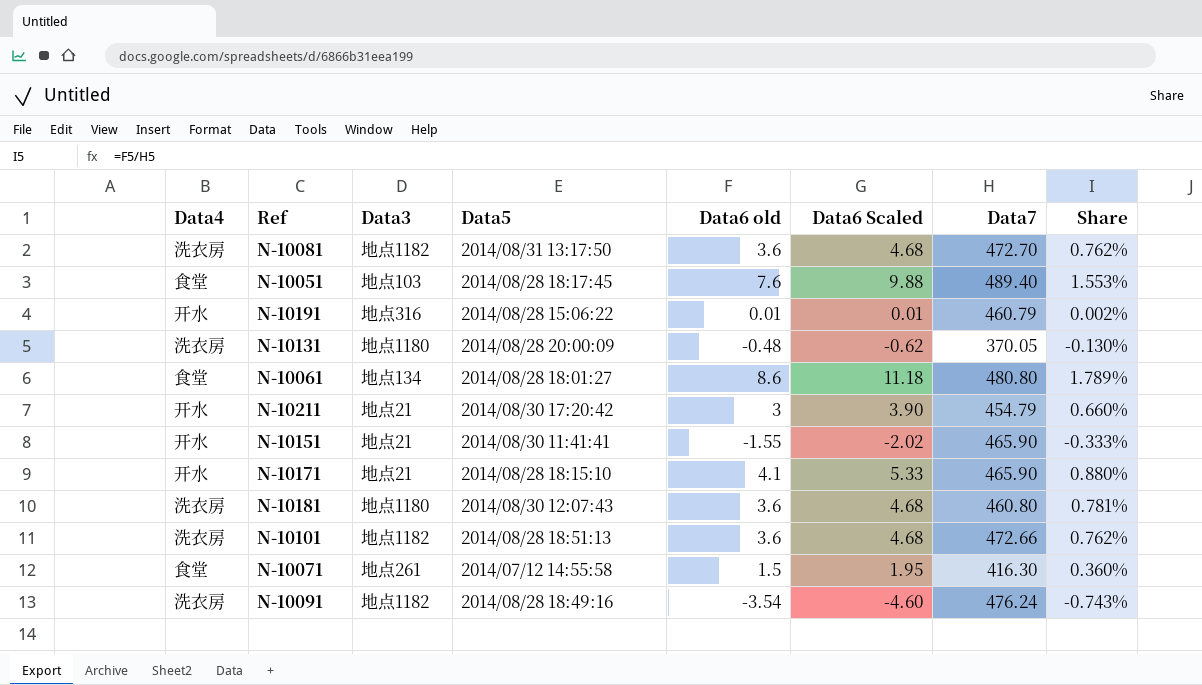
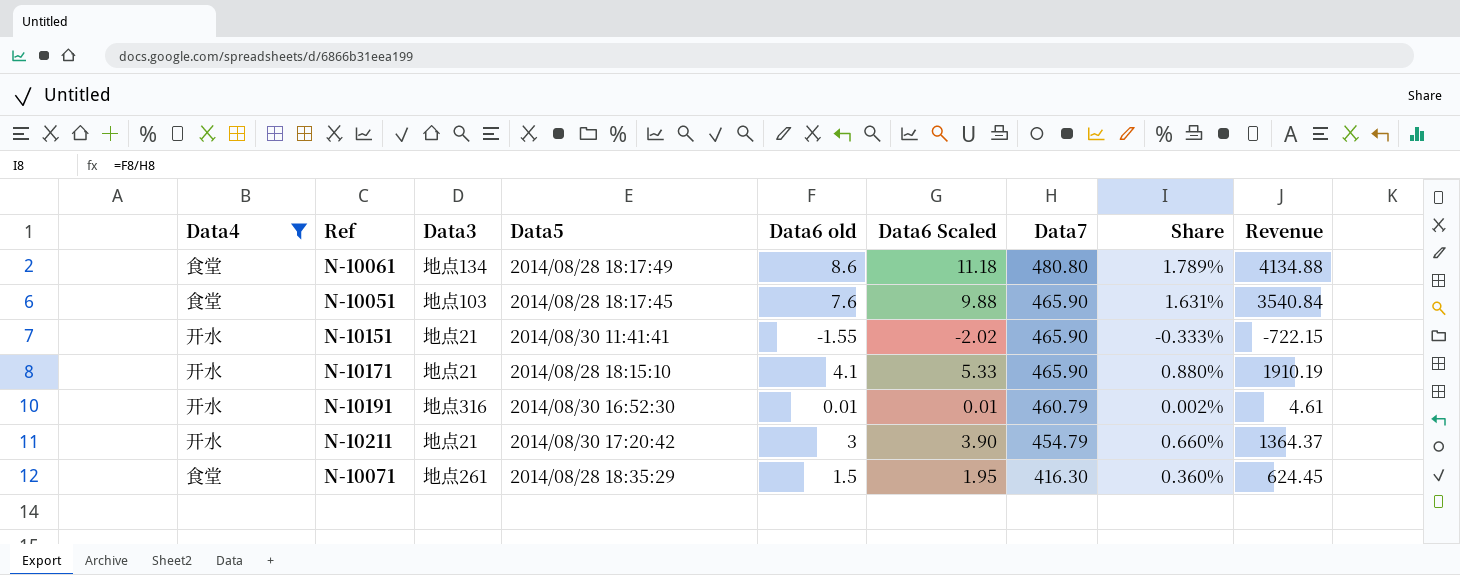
filter: none -> Data4 != 洗衣房
row order: none -> Data7 descending
column Revenue | formula: none -> [Data6 old] * [Data7]
N-10061 | Data5: 2014/08/28 18:01:27 -> 2014/08/28 18:17:49
N-10051 | Data7: 489.40 -> 465.90
N-10051 | Share: 1.553% -> 1.631%
N-10191 | Data5: 2014/08/28 15:06:22 -> 2014/08/30 16:52:30
N-10071 | Data5: 2014/07/12 14:55:58 -> 2014/08/28 18:35:29

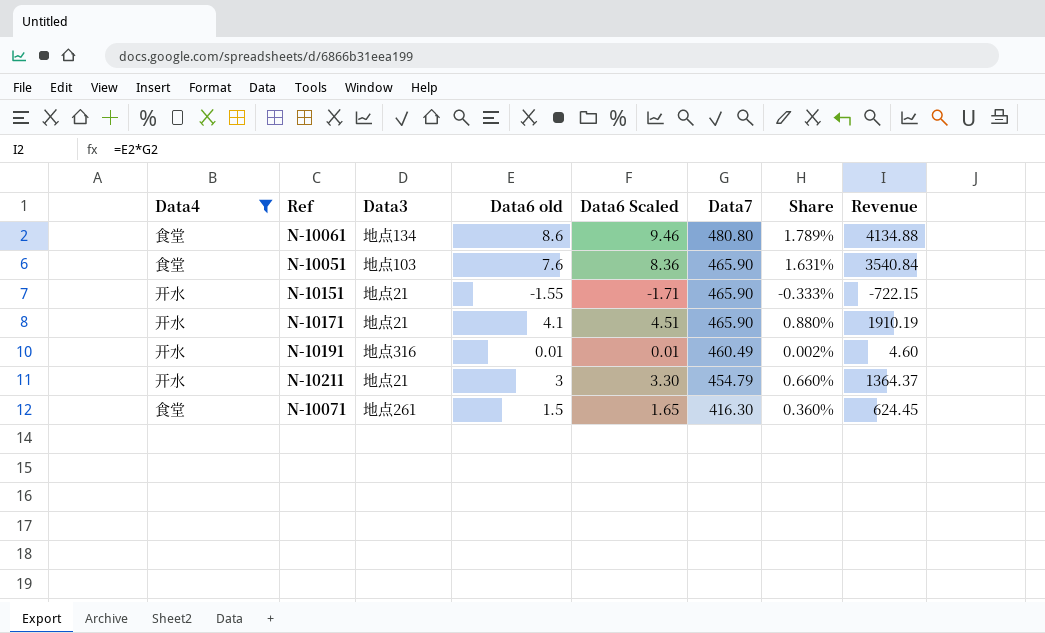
column Data5 | position: 4 -> none
column Data6 Scaled | formula: [Data6 old] * 1.3 -> [Data6 old] * 1.1
N-10191 | Data7: 460.79 -> 460.49
N-10191 | Revenue: 4.61 -> 4.60

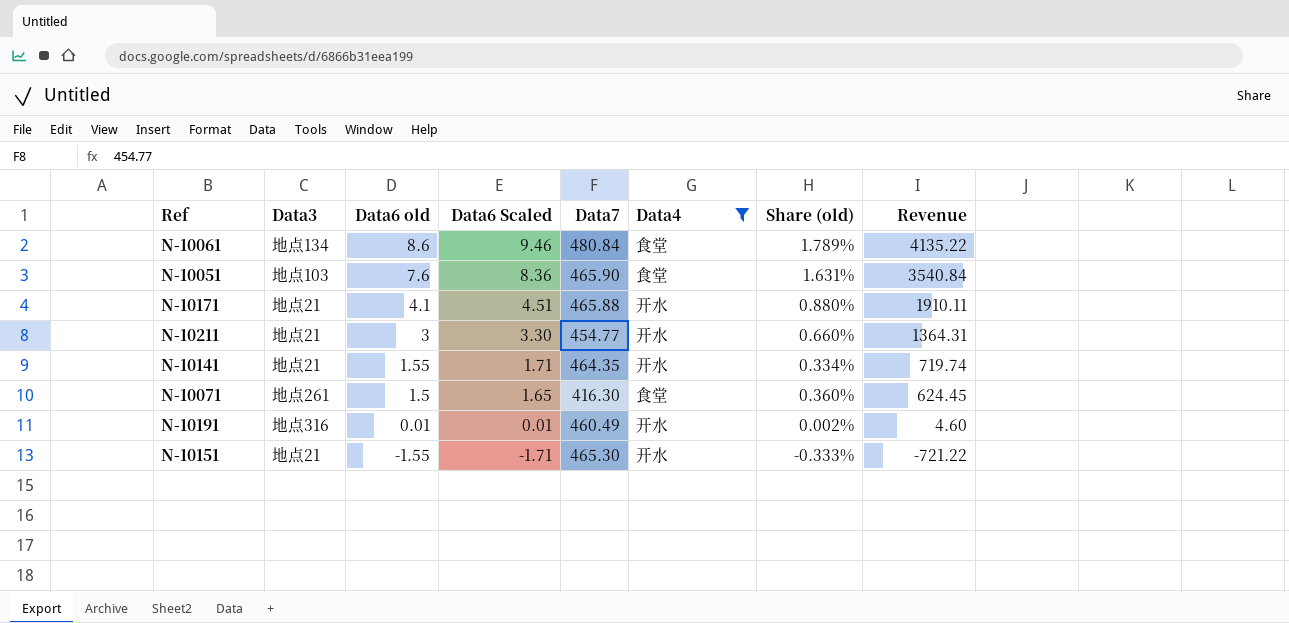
row order: Data7 descending -> Data6 old descending
column Data4 | position: 1 -> 6
column name: Share -> Share (old)
N-10061 | Data7: 480.80 -> 480.84
N-10061 | Revenue: 4134.88 -> 4135.22
N-10171 | Data7: 465.90 -> 465.88
N-10171 | Revenue: 1910.19 -> 1910.11
N-10211 | Data7: 454.79 -> 454.77
N-10211 | Revenue: 1364.37 -> 1364.31
row N-10141: none -> 地点21 | 1.55 | 1.71 | 464.35 | 开水 | 0.334% | 719.74
N-10151 | Data7: 465.90 -> 465.30
N-10151 | Revenue: -722.15 -> -721.22

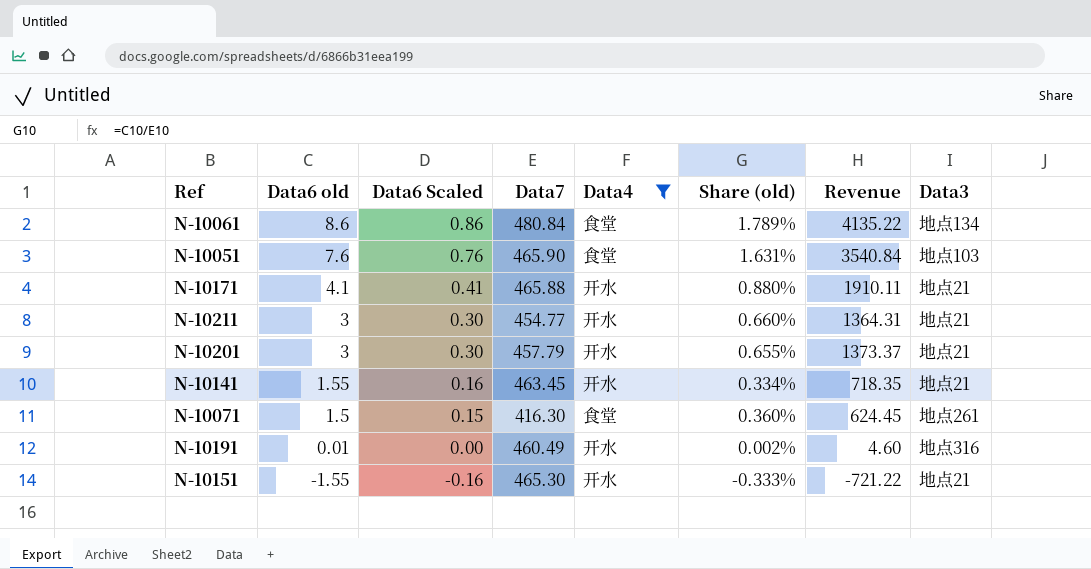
column Data6 Scaled | formula: [Data6 old] * 1.1 -> [Data6 old] * 0.1
column Data3 | position: 2 -> 8
row N-10201: none -> 3 | 0.30 | 457.79 | 开水 | 0.655% | 1373.37 | 地点21
N-10141 | Data7: 464.35 -> 463.45
N-10141 | Revenue: 719.74 -> 718.35

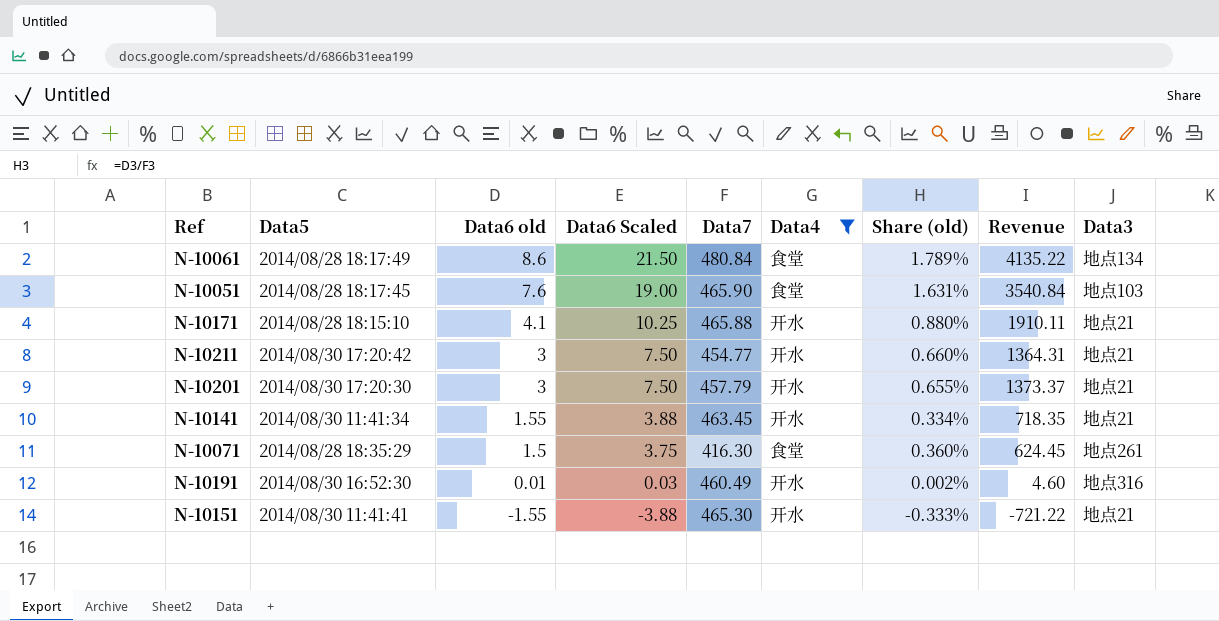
column Data5 | position: none -> 2
column Data6 Scaled | formula: [Data6 old] * 0.1 -> [Data6 old] * 2.5

